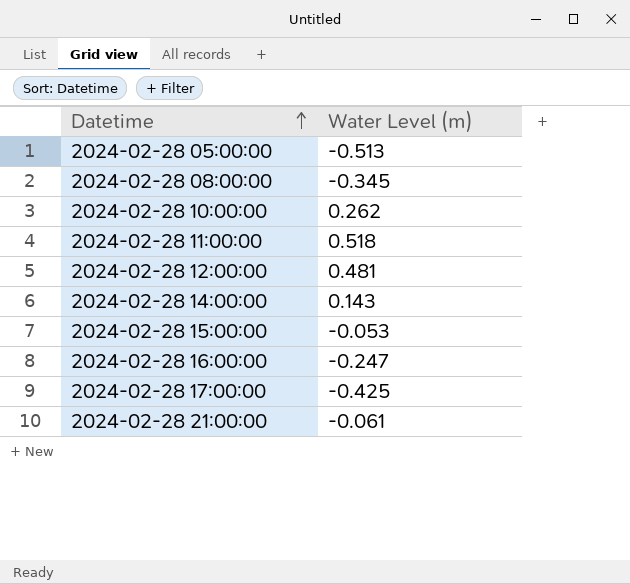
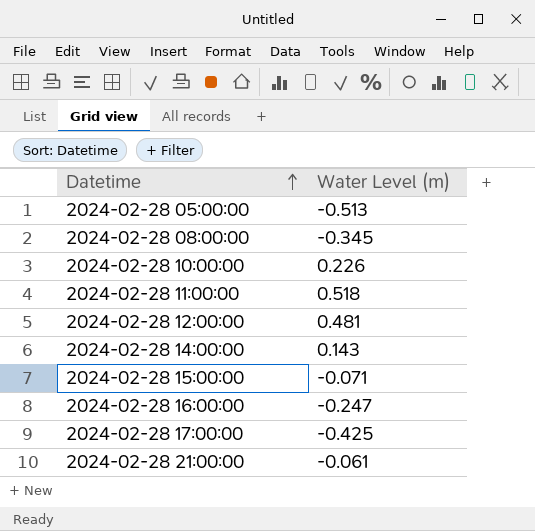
2024-02-28 10:00:00 | Water Level (m): 0.262 -> 0.226
2024-02-28 15:00:00 | Water Level (m): -0.053 -> -0.071

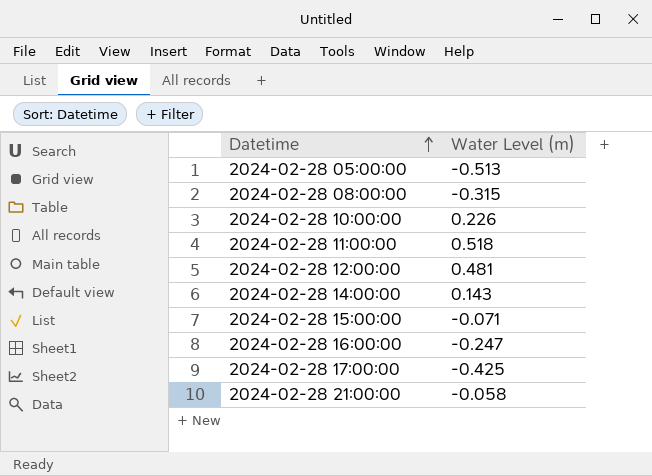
2024-02-28 08:00:00 | Water Level (m): -0.345 -> -0.315
2024-02-28 21:00:00 | Water Level (m): -0.061 -> -0.058

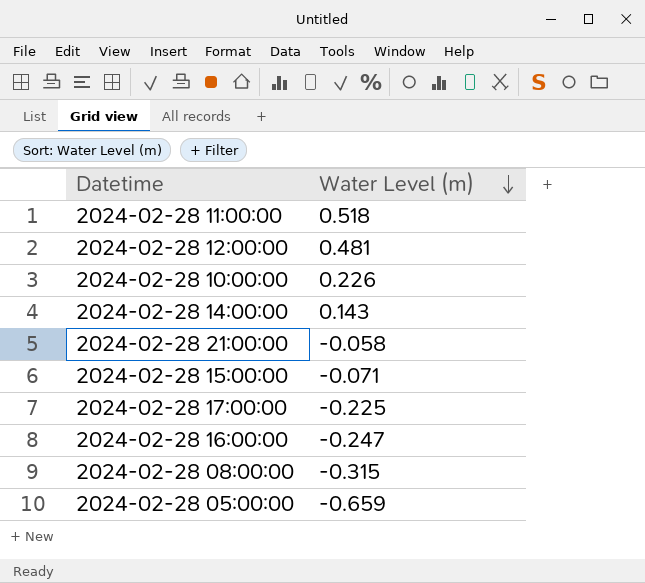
row order: Datetime ascending -> Water Level (m) descending
2024-02-28 17:00:00 | Water Level (m): -0.425 -> -0.225
2024-02-28 05:00:00 | Water Level (m): -0.513 -> -0.659

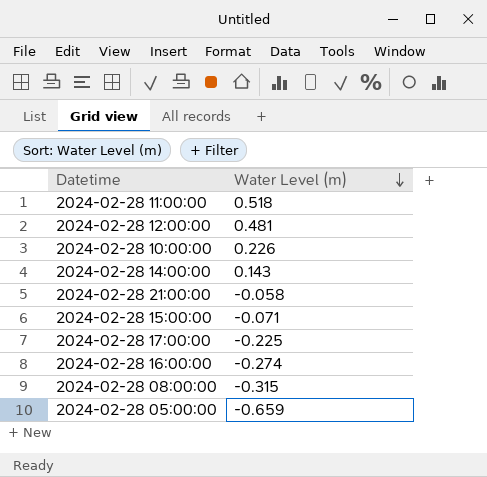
2024-02-28 16:00:00 | Water Level (m): -0.247 -> -0.274

